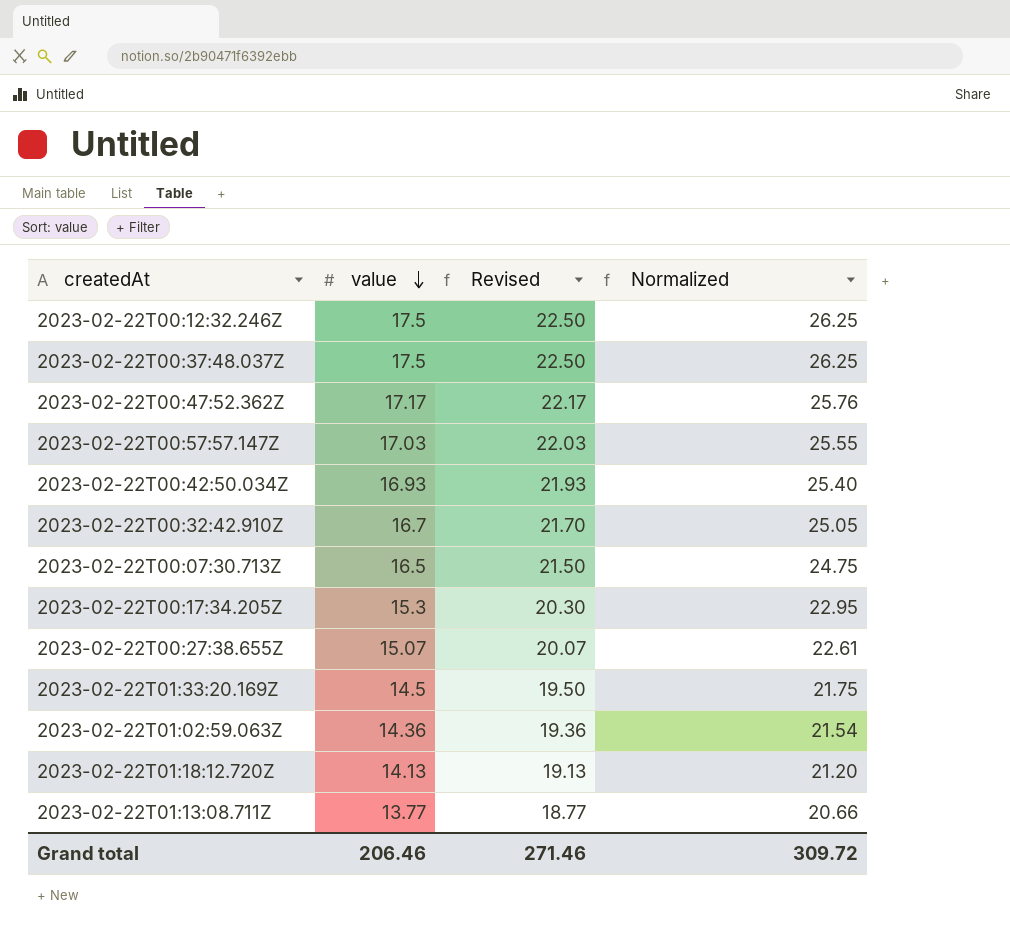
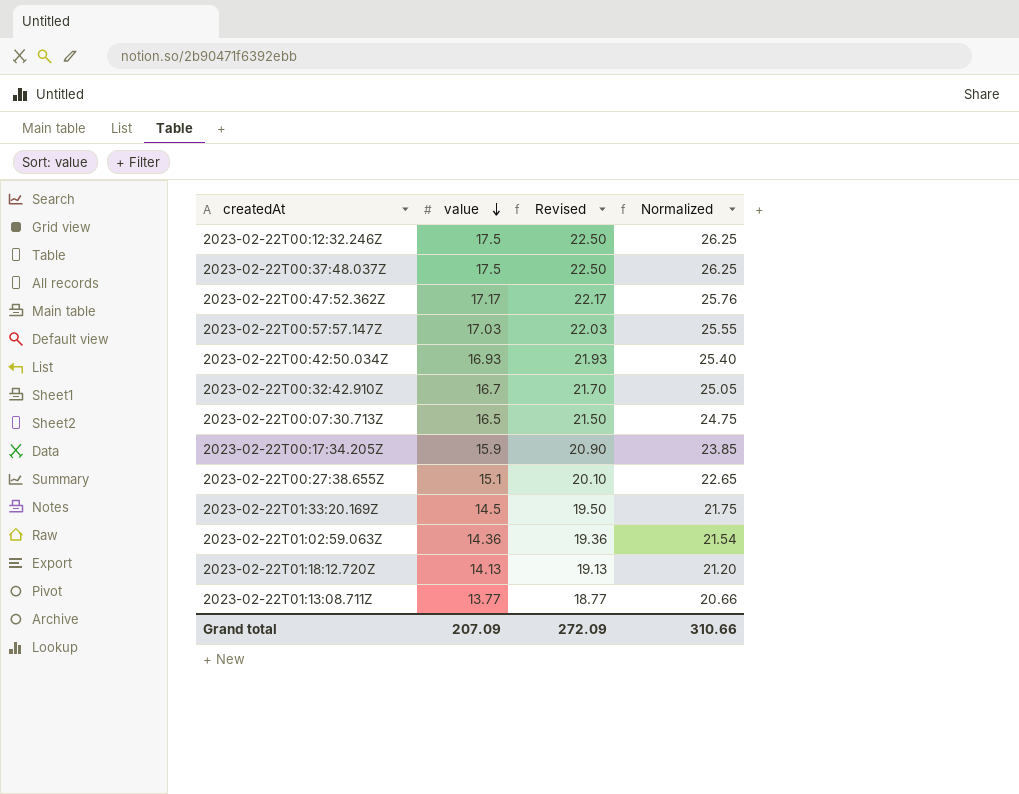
2023-02-22T00:17:34.205Z | value: 15.3 -> 15.9
2023-02-22T00:17:34.205Z | Revised: 20.30 -> 20.90
2023-02-22T00:17:34.205Z | Normalized: 22.95 -> 23.85
2023-02-22T00:27:38.655Z | value: 15.07 -> 15.1
2023-02-22T00:27:38.655Z | Revised: 20.07 -> 20.10
2023-02-22T00:27:38.655Z | Normalized: 22.61 -> 22.65
Grand total | value: 206.46 -> 207.09
Grand total | Revised: 271.46 -> 272.09
Grand total | Normalized: 309.72 -> 310.66

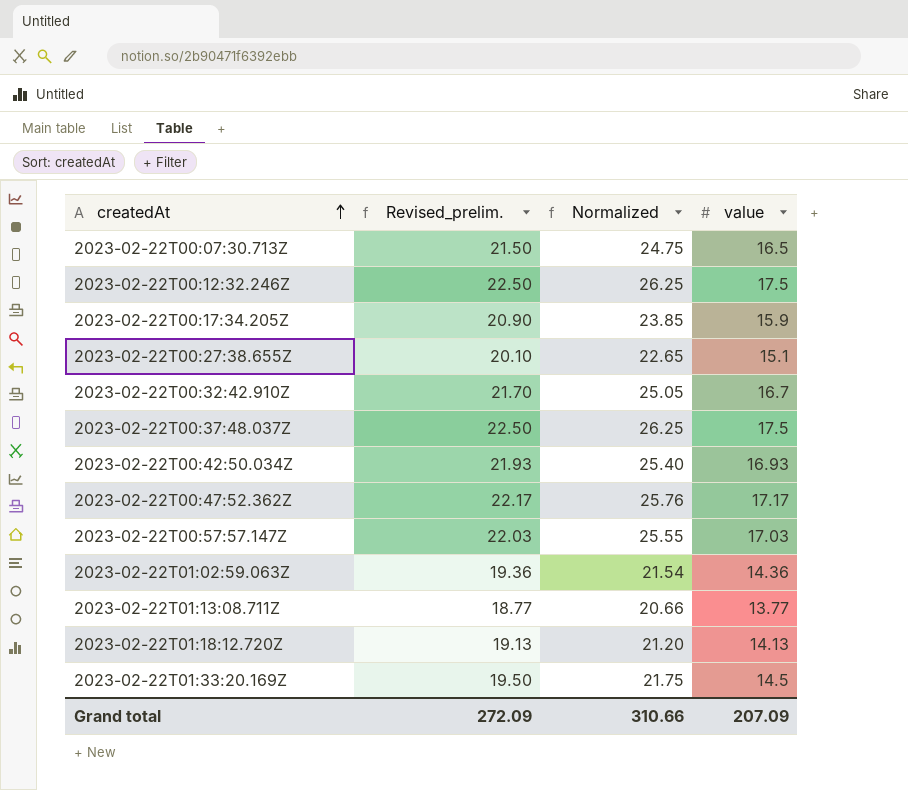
row order: value descending -> createdAt ascending
column name: Revised -> Revised_prelim.
column value | position: 2 -> 4

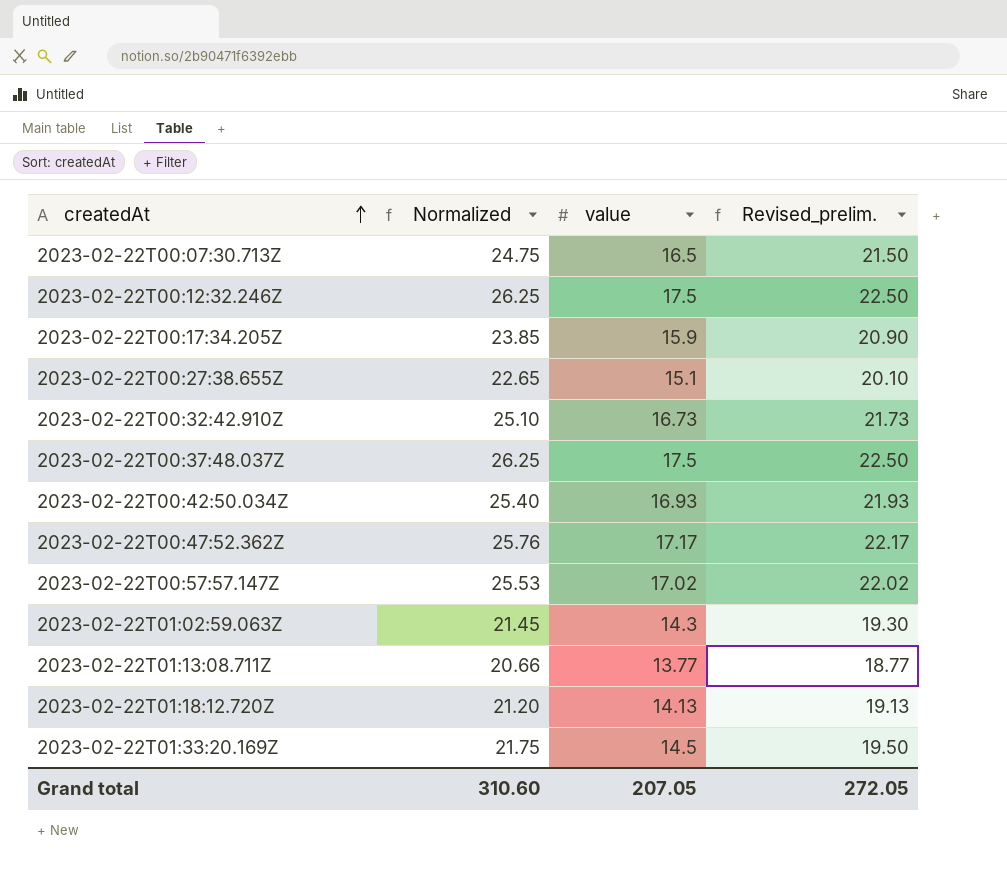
column Revised_prelim. | position: 2 -> 4
2023-02-22T00:32:42.910Z | Normalized: 25.05 -> 25.10
2023-02-22T00:32:42.910Z | value: 16.7 -> 16.73
2023-02-22T00:32:42.910Z | Revised_prelim.: 21.70 -> 21.73
2023-02-22T00:57:57.147Z | Normalized: 25.55 -> 25.53
2023-02-22T00:57:57.147Z | value: 17.03 -> 17.02
2023-02-22T00:57:57.147Z | Revised_prelim.: 22.03 -> 22.02
2023-02-22T01:02:59.063Z | Normalized: 21.54 -> 21.45
2023-02-22T01:02:59.063Z | value: 14.36 -> 14.3
2023-02-22T01:02:59.063Z | Revised_prelim.: 19.36 -> 19.30
Grand total | Normalized: 310.66 -> 310.60
Grand total | value: 207.09 -> 207.05
Grand total | Revised_prelim.: 272.09 -> 272.05

